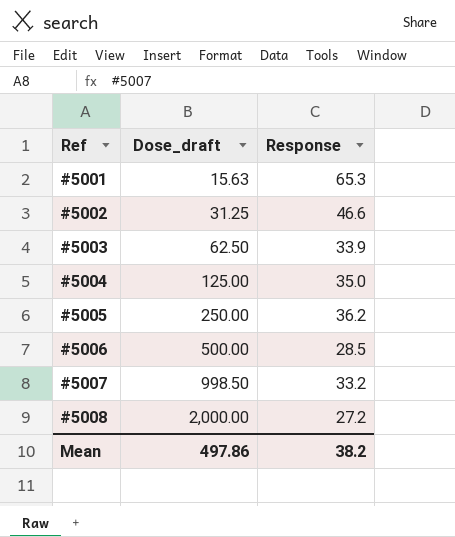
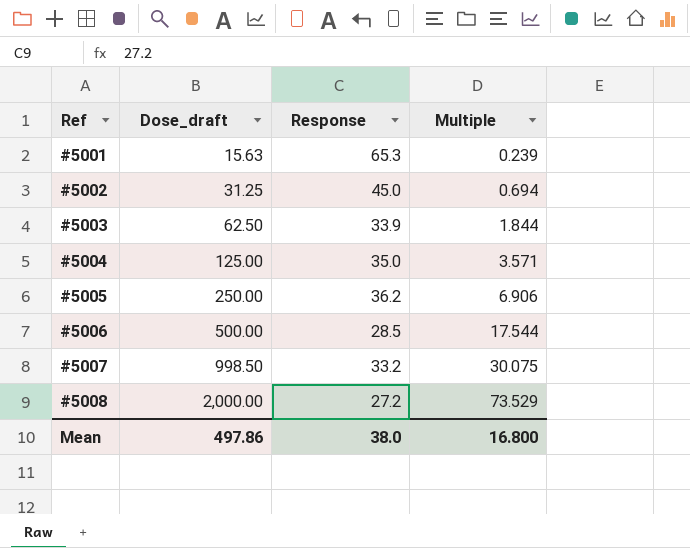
column Multiple | formula: none -> [Dose_draft] / [Response]
#5002 | Response: 46.6 -> 45.0
Mean | Response: 38.2 -> 38.0

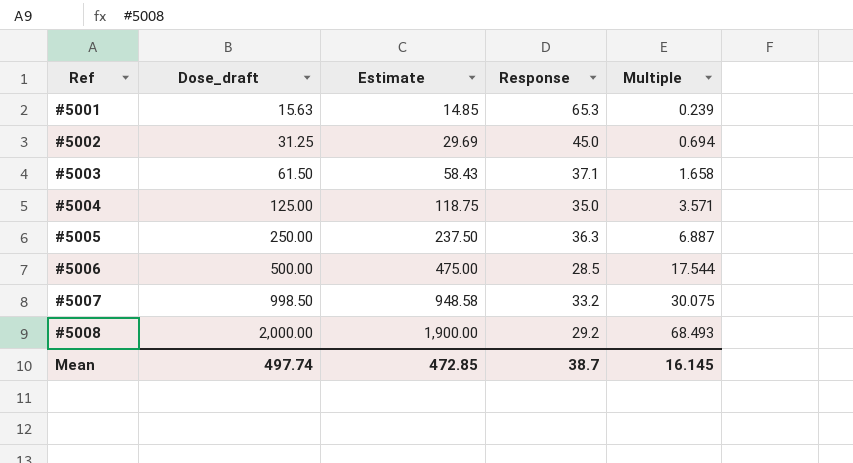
column Estimate | formula: none -> [Dose_draft] * 0.95
#5003 | Dose_draft: 62.50 -> 61.50
#5003 | Response: 33.9 -> 37.1
#5003 | Multiple: 1.844 -> 1.658
#5005 | Response: 36.2 -> 36.3
#5005 | Multiple: 6.906 -> 6.887
#5008 | Response: 27.2 -> 29.2
#5008 | Multiple: 73.529 -> 68.493
Mean | Dose_draft: 497.86 -> 497.74
Mean | Response: 38.0 -> 38.7
Mean | Multiple: 16.800 -> 16.145

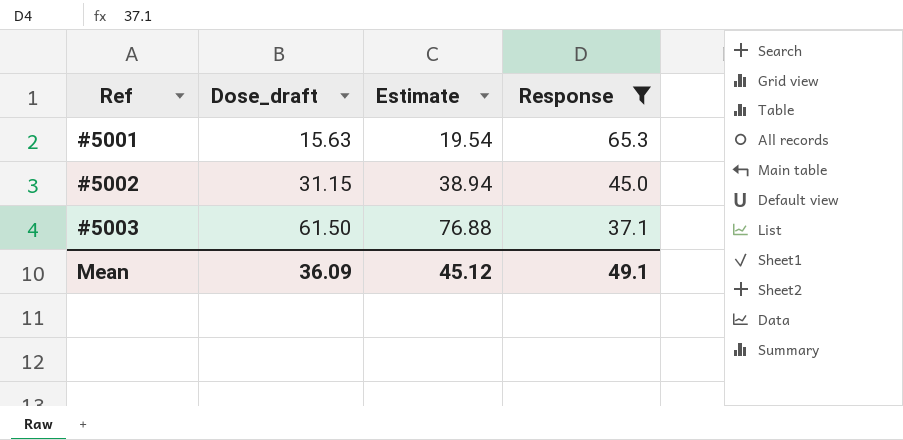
filter: none -> Response >= 37.1
column Multiple | formula: [Dose_draft] / [Response] -> none
column Estimate | formula: [Dose_draft] * 0.95 -> [Dose_draft] * 1.25
#5002 | Dose_draft: 31.25 -> 31.15
Mean | Dose_draft: 497.74 -> 36.09
Mean | Estimate: 472.85 -> 45.12
Mean | Response: 38.7 -> 49.1

